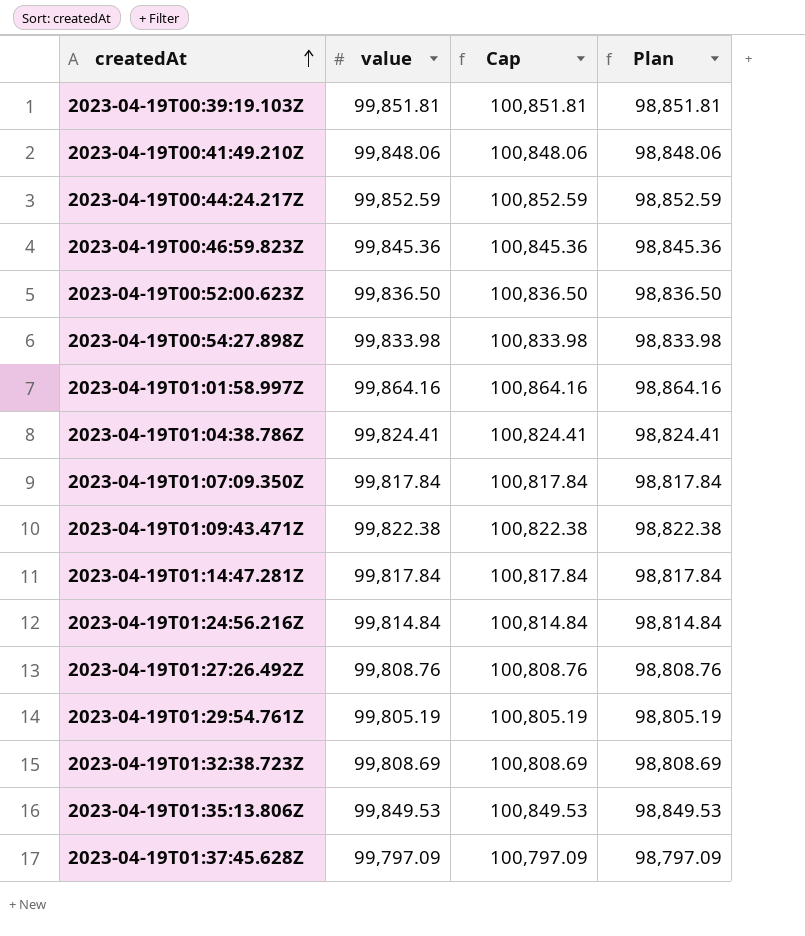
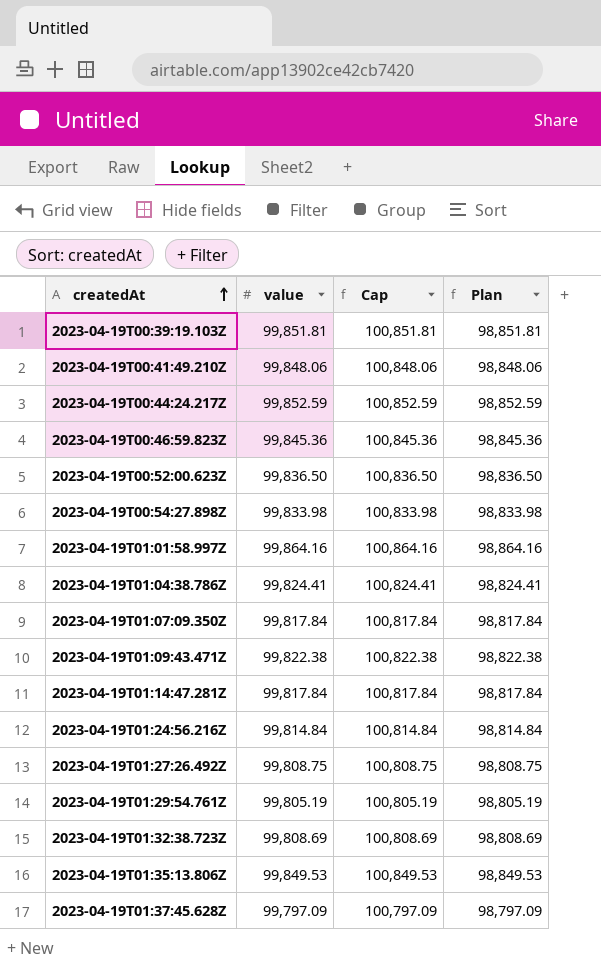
2023-04-19T01:27:26.492Z | value: 99,808.76 -> 99,808.75
2023-04-19T01:27:26.492Z | Cap: 100,808.76 -> 100,808.75
2023-04-19T01:27:26.492Z | Plan: 98,808.76 -> 98,808.75

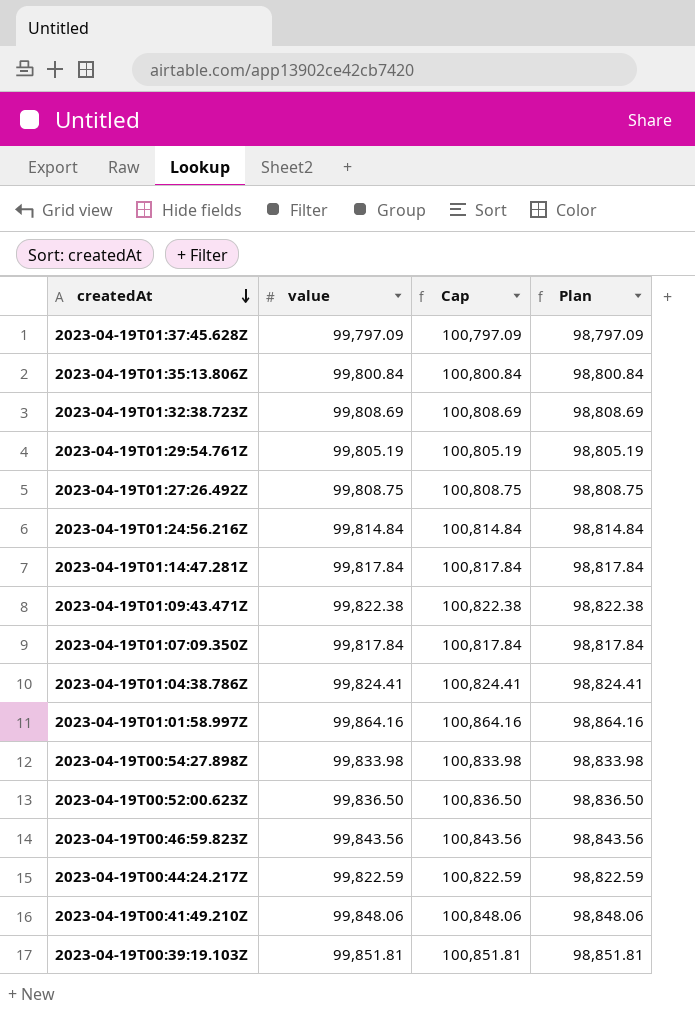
row order: createdAt ascending -> createdAt descending
2023-04-19T01:35:13.806Z | value: 99,849.53 -> 99,800.84
2023-04-19T01:35:13.806Z | Cap: 100,849.53 -> 100,800.84
2023-04-19T01:35:13.806Z | Plan: 98,849.53 -> 98,800.84
2023-04-19T00:46:59.823Z | value: 99,845.36 -> 99,843.56
2023-04-19T00:46:59.823Z | Cap: 100,845.36 -> 100,843.56
2023-04-19T00:46:59.823Z | Plan: 98,845.36 -> 98,843.56
2023-04-19T00:44:24.217Z | value: 99,852.59 -> 99,822.59
2023-04-19T00:44:24.217Z | Cap: 100,852.59 -> 100,822.59
2023-04-19T00:44:24.217Z | Plan: 98,852.59 -> 98,822.59

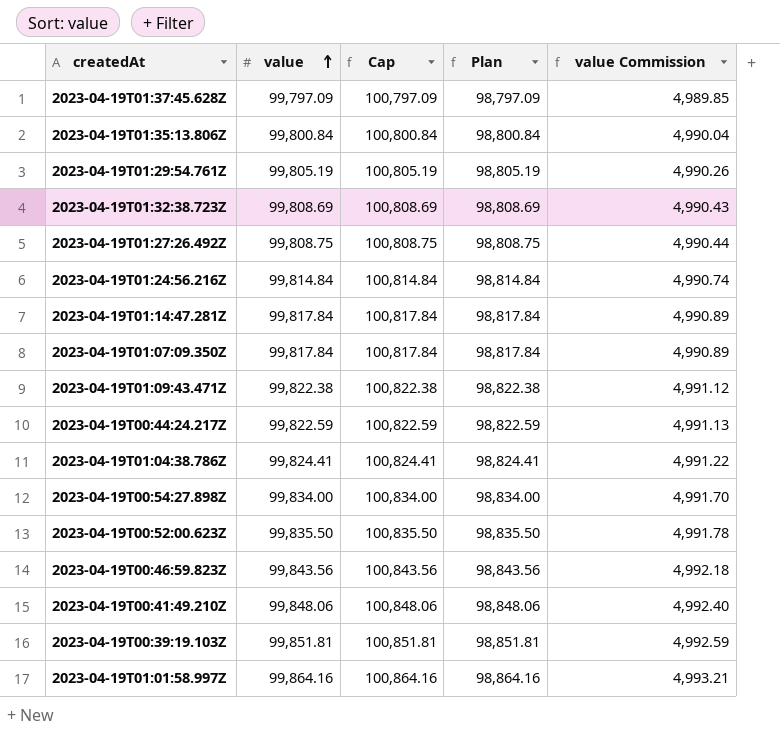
row order: createdAt descending -> value ascending
column value Commission | formula: none -> [value] * 0.05
2023-04-19T00:54:27.898Z | value: 99,833.98 -> 99,834.00
2023-04-19T00:54:27.898Z | Cap: 100,833.98 -> 100,834.00
2023-04-19T00:54:27.898Z | Plan: 98,833.98 -> 98,834.00
2023-04-19T00:52:00.623Z | value: 99,836.50 -> 99,835.50
2023-04-19T00:52:00.623Z | Cap: 100,836.50 -> 100,835.50
2023-04-19T00:52:00.623Z | Plan: 98,836.50 -> 98,835.50

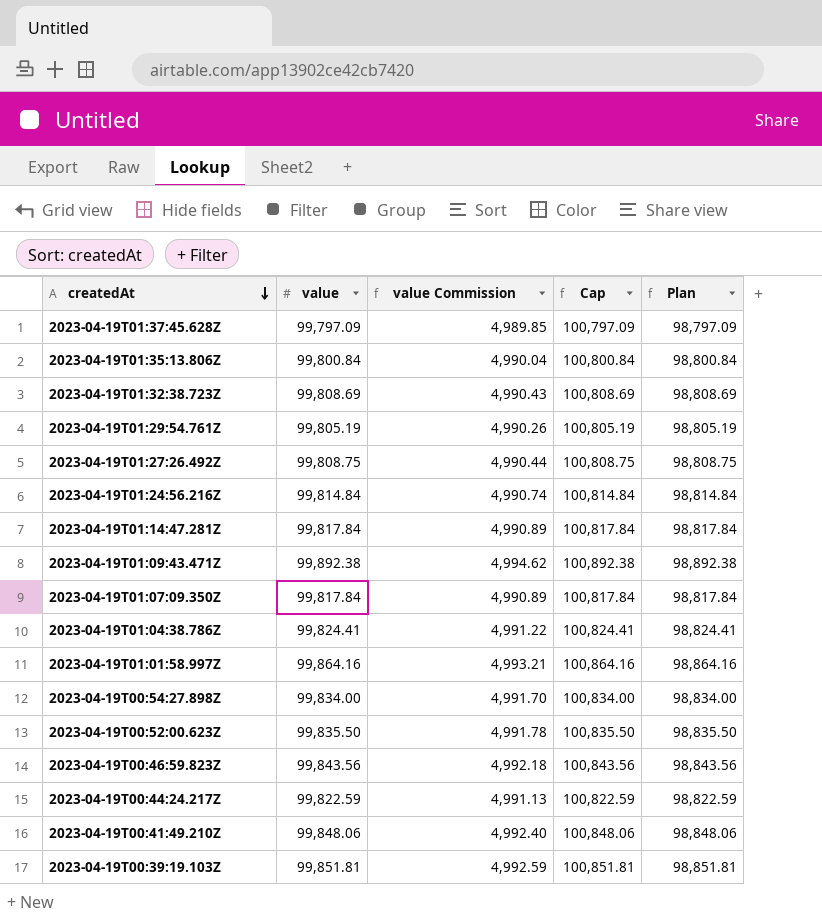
row order: value ascending -> createdAt descending
column value Commission | position: 5 -> 3
2023-04-19T01:09:43.471Z | value: 99,822.38 -> 99,892.38
2023-04-19T01:09:43.471Z | value Commission: 4,991.12 -> 4,994.62
2023-04-19T01:09:43.471Z | Cap: 100,822.38 -> 100,892.38
2023-04-19T01:09:43.471Z | Plan: 98,822.38 -> 98,892.38

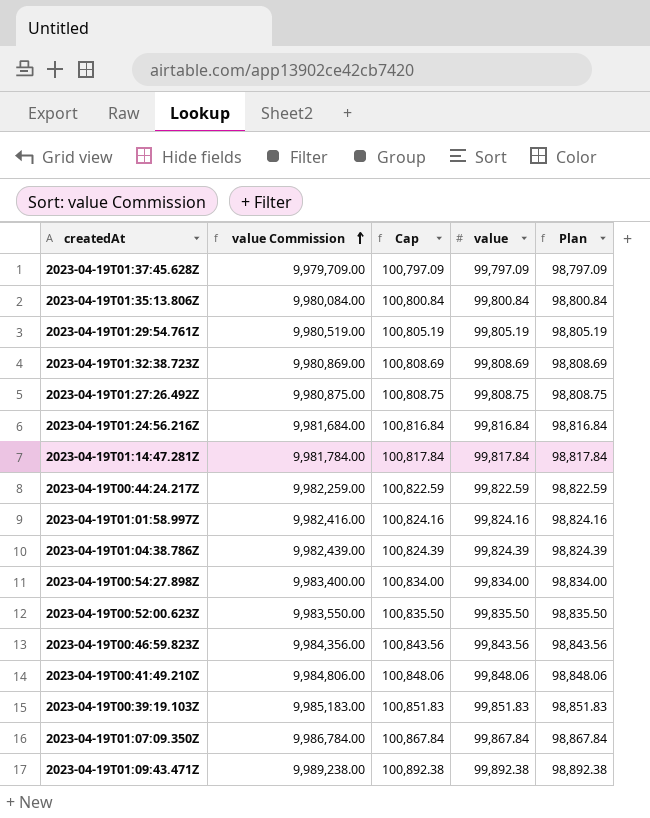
row order: createdAt descending -> value Commission ascending
column value Commission | formula: [value] * 0.05 -> [value] * 100
column value | position: 2 -> 4
2023-04-19T01:24:56.216Z | Cap: 100,814.84 -> 100,816.84
2023-04-19T01:24:56.216Z | value: 99,814.84 -> 99,816.84
2023-04-19T01:24:56.216Z | Plan: 98,814.84 -> 98,816.84
2023-04-19T01:01:58.997Z | Cap: 100,864.16 -> 100,824.16
2023-04-19T01:01:58.997Z | value: 99,864.16 -> 99,824.16
2023-04-19T01:01:58.997Z | Plan: 98,864.16 -> 98,824.16
2023-04-19T01:04:38.786Z | Cap: 100,824.41 -> 100,824.39
2023-04-19T01:04:38.786Z | value: 99,824.41 -> 99,824.39
2023-04-19T01:04:38.786Z | Plan: 98,824.41 -> 98,824.39
2023-04-19T00:39:19.103Z | Cap: 100,851.81 -> 100,851.83
2023-04-19T00:39:19.103Z | value: 99,851.81 -> 99,851.83
2023-04-19T00:39:19.103Z | Plan: 98,851.81 -> 98,851.83
2023-04-19T01:07:09.350Z | Cap: 100,817.84 -> 100,867.84
2023-04-19T01:07:09.350Z | value: 99,817.84 -> 99,867.84
2023-04-19T01:07:09.350Z | Plan: 98,817.84 -> 98,867.84

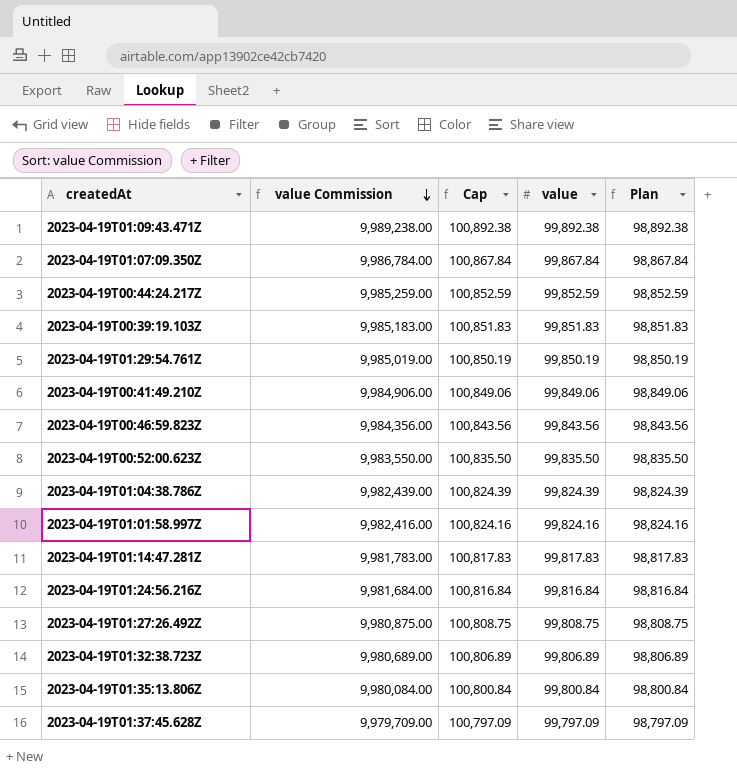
row order: value Commission ascending -> value Commission descending
row 2023-04-19T00:54:27.898Z: 9,983,400.00 | 100,834.00 | 99,834.00 | 98,834.00 -> none
2023-04-19T00:44:24.217Z | value Commission: 9,982,259.00 -> 9,985,259.00
2023-04-19T00:44:24.217Z | Cap: 100,822.59 -> 100,852.59
2023-04-19T00:44:24.217Z | value: 99,822.59 -> 99,852.59
2023-04-19T00:44:24.217Z | Plan: 98,822.59 -> 98,852.59
2023-04-19T01:29:54.761Z | value Commission: 9,980,519.00 -> 9,985,019.00
2023-04-19T01:29:54.761Z | Cap: 100,805.19 -> 100,850.19
2023-04-19T01:29:54.761Z | value: 99,805.19 -> 99,850.19
2023-04-19T01:29:54.761Z | Plan: 98,805.19 -> 98,850.19
2023-04-19T00:41:49.210Z | value Commission: 9,984,806.00 -> 9,984,906.00
2023-04-19T00:41:49.210Z | Cap: 100,848.06 -> 100,849.06
2023-04-19T00:41:49.210Z | value: 99,848.06 -> 99,849.06
2023-04-19T00:41:49.210Z | Plan: 98,848.06 -> 98,849.06
2023-04-19T01:14:47.281Z | value Commission: 9,981,784.00 -> 9,981,783.00
2023-04-19T01:14:47.281Z | Cap: 100,817.84 -> 100,817.83
2023-04-19T01:14:47.281Z | value: 99,817.84 -> 99,817.83
2023-04-19T01:14:47.281Z | Plan: 98,817.84 -> 98,817.83
2023-04-19T01:32:38.723Z | value Commission: 9,980,869.00 -> 9,980,689.00
2023-04-19T01:32:38.723Z | Cap: 100,808.69 -> 100,806.89
2023-04-19T01:32:38.723Z | value: 99,808.69 -> 99,806.89
2023-04-19T01:32:38.723Z | Plan: 98,808.69 -> 98,806.89

